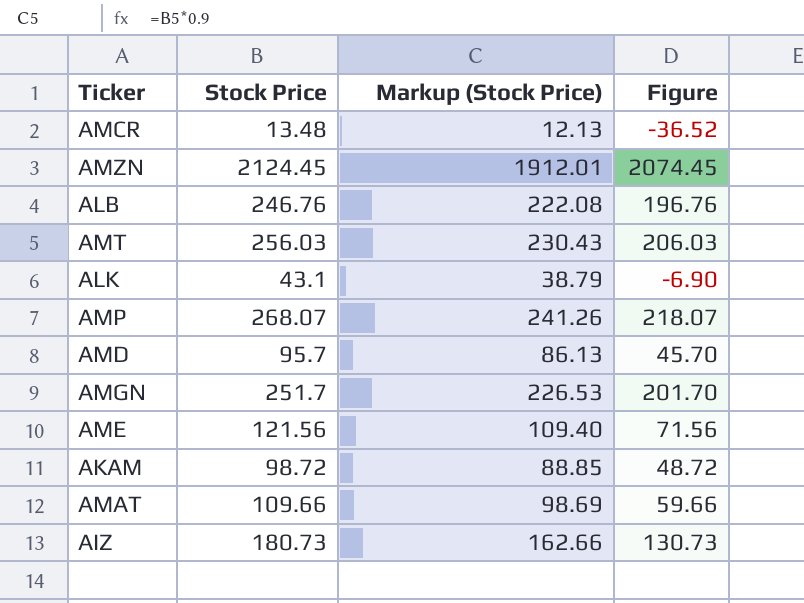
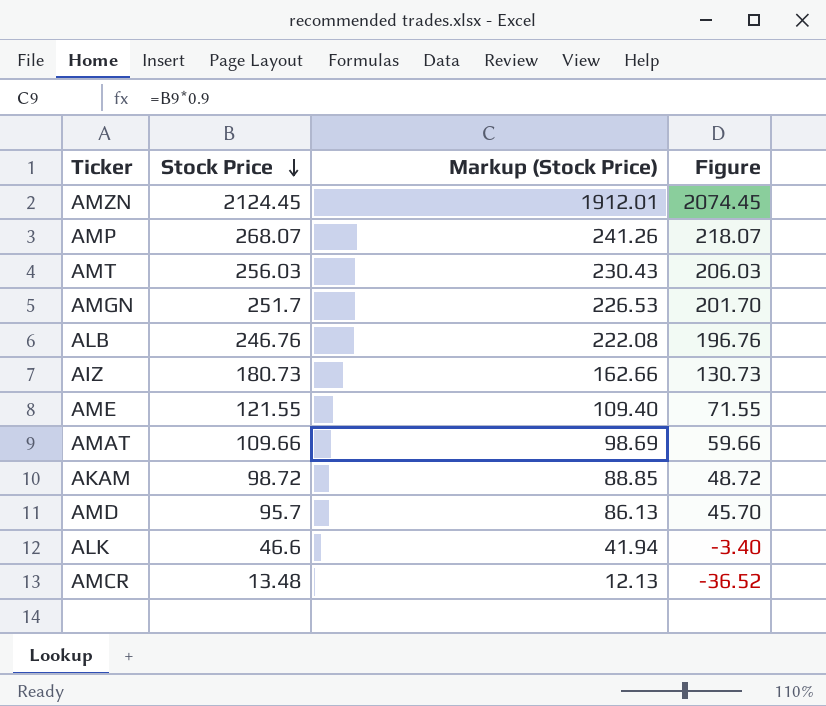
row order: none -> Stock Price descending
AME | Stock Price: 121.56 -> 121.55
AME | Figure: 71.56 -> 71.55
ALK | Stock Price: 43.1 -> 46.6
ALK | Markup (Stock Price): 38.79 -> 41.94
ALK | Figure: -6.90 -> -3.40

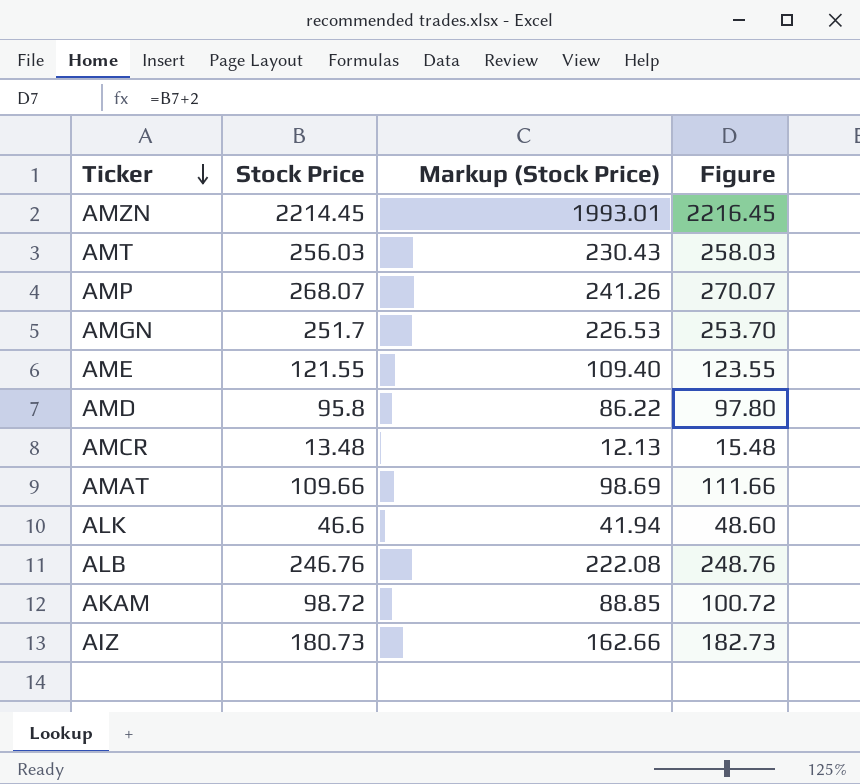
row order: Stock Price descending -> Ticker descending
column Figure | formula: [Stock Price] - 50 -> [Stock Price] + 2
AMZN | Stock Price: 2124.45 -> 2214.45
AMZN | Markup (Stock Price): 1912.01 -> 1993.01
AMD | Stock Price: 95.7 -> 95.8
AMD | Markup (Stock Price): 86.13 -> 86.22

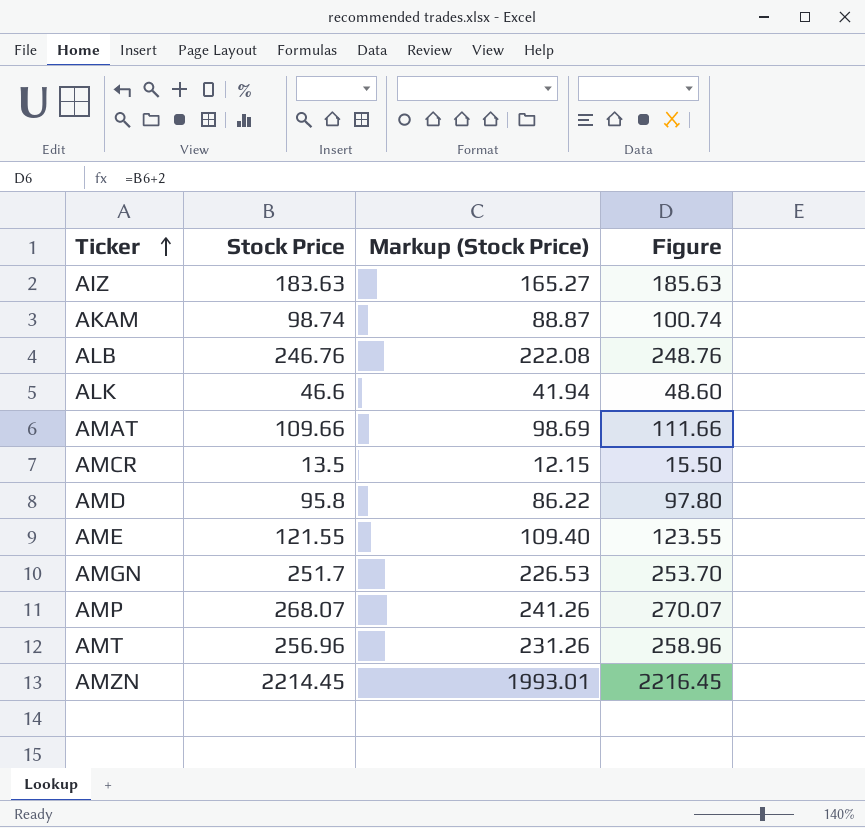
row order: Ticker descending -> Ticker ascending
AIZ | Stock Price: 180.73 -> 183.63
AIZ | Markup (Stock Price): 162.66 -> 165.27
AIZ | Figure: 182.73 -> 185.63
AKAM | Stock Price: 98.72 -> 98.74
AKAM | Markup (Stock Price): 88.85 -> 88.87
AKAM | Figure: 100.72 -> 100.74
AMCR | Stock Price: 13.48 -> 13.5
AMCR | Markup (Stock Price): 12.13 -> 12.15
AMCR | Figure: 15.48 -> 15.50
AMT | Stock Price: 256.03 -> 256.96
AMT | Markup (Stock Price): 230.43 -> 231.26
AMT | Figure: 258.03 -> 258.96

